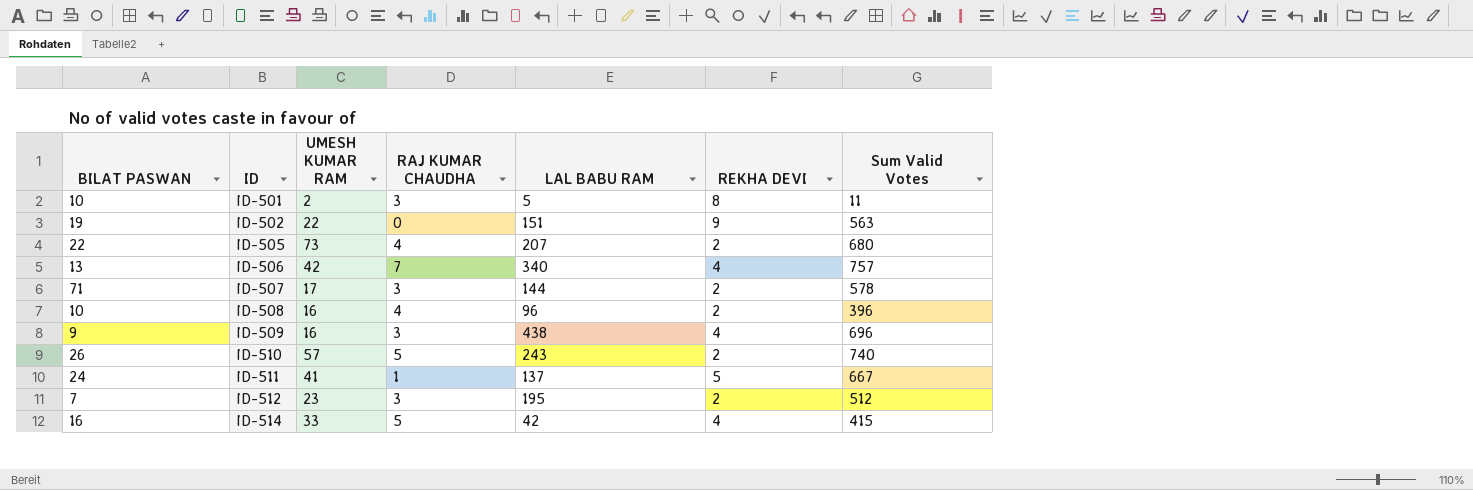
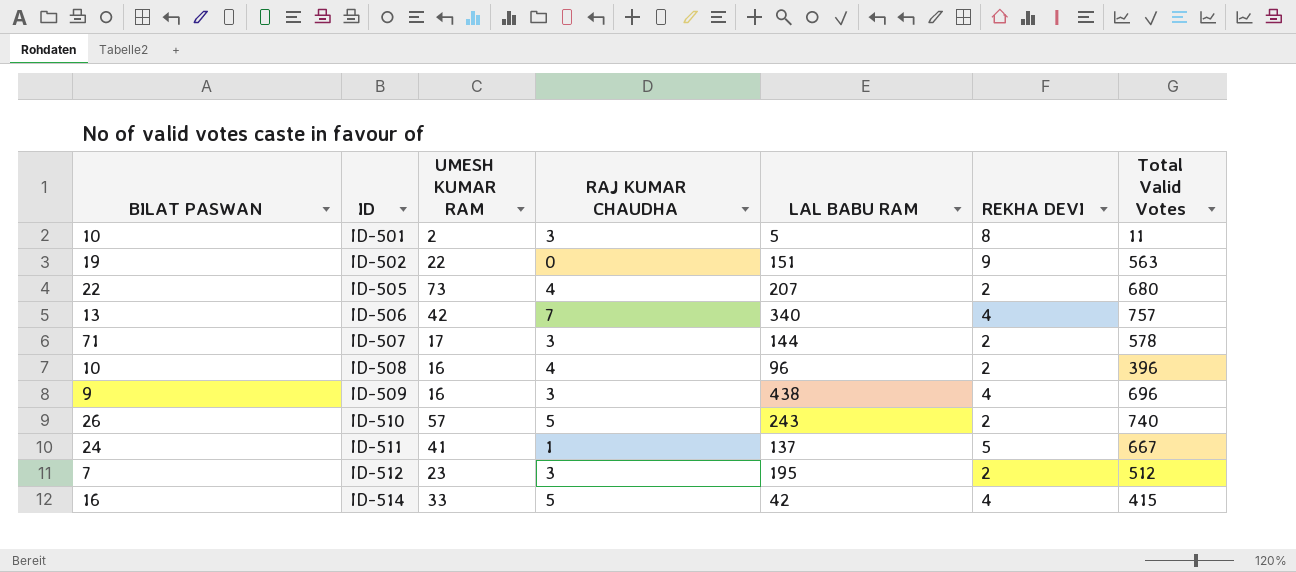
column name: Sum Valid Votes -> Total Valid Votes

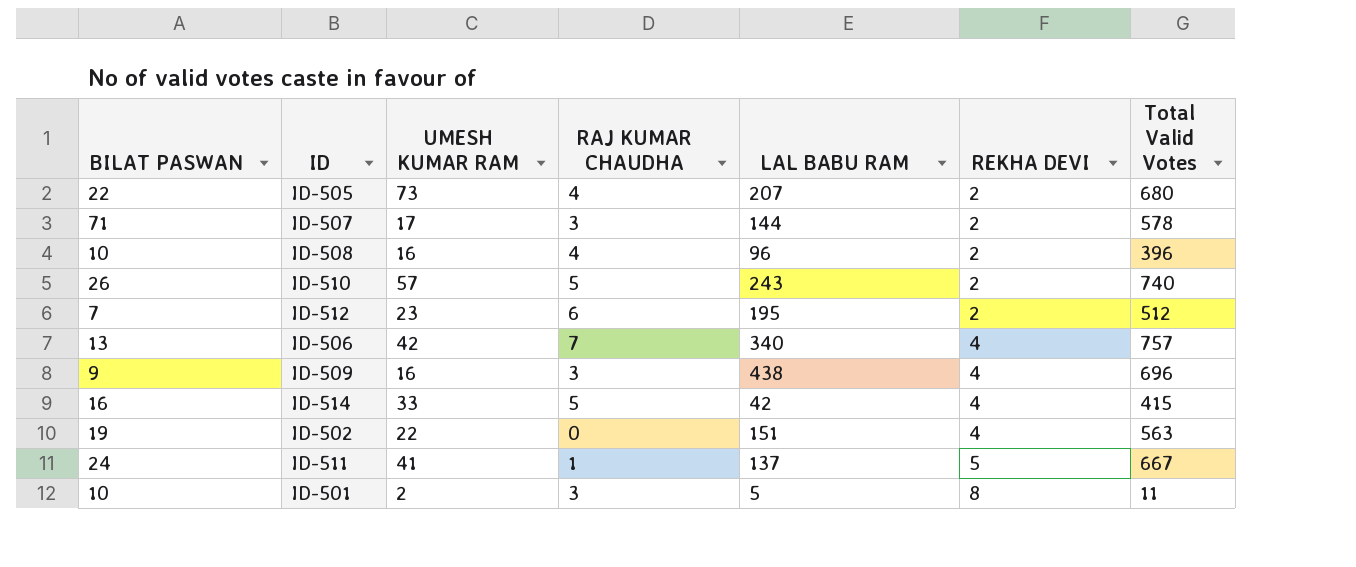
row order: ID ascending -> REKHA DEVI ascending
ID-512 | RAJ KUMAR CHAUDHA: 3 -> 6
ID-502 | REKHA DEVI: 9 -> 4

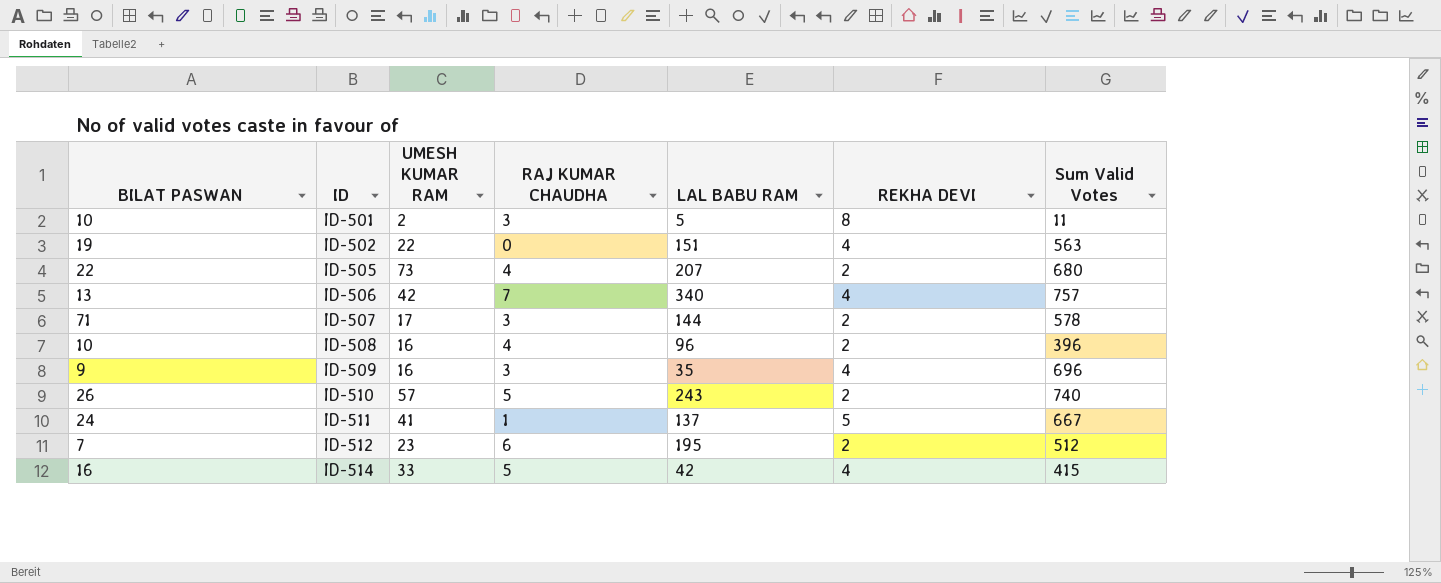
row order: REKHA DEVI ascending -> ID ascending
column name: Total Valid Votes -> Sum Valid Votes
ID-509 | LAL BABU RAM: 438 -> 35

